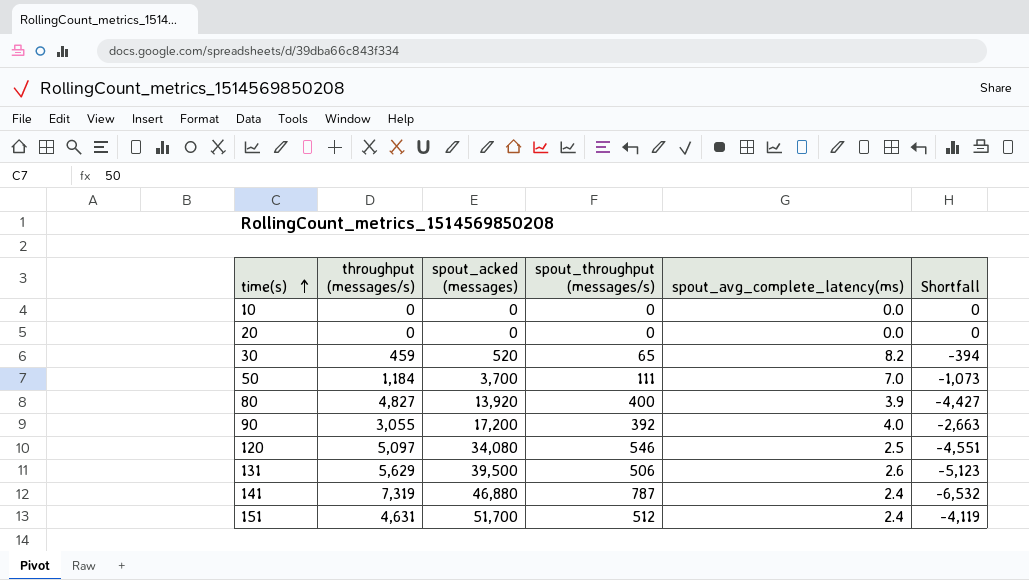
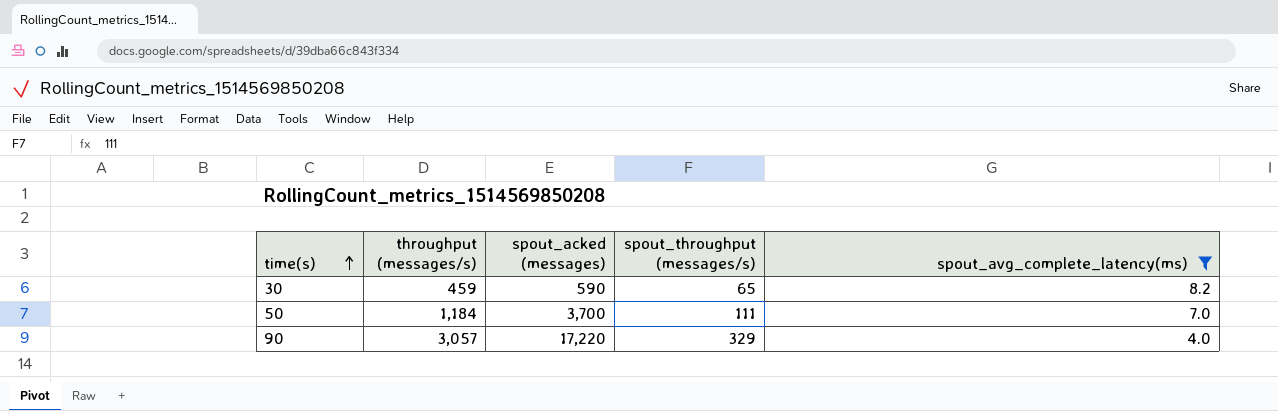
filter: none -> spout_avg_complete_latency(ms) >= 4.0
column Shortfall | formula: [spout_throughput (messages/s)] - [throughput (messages/s)] -> none
30 | spout_acked (messages): 520 -> 590
90 | throughput (messages/s): 3,055 -> 3,057
90 | spout_acked (messages): 17,200 -> 17,220
90 | spout_throughput (messages/s): 392 -> 329

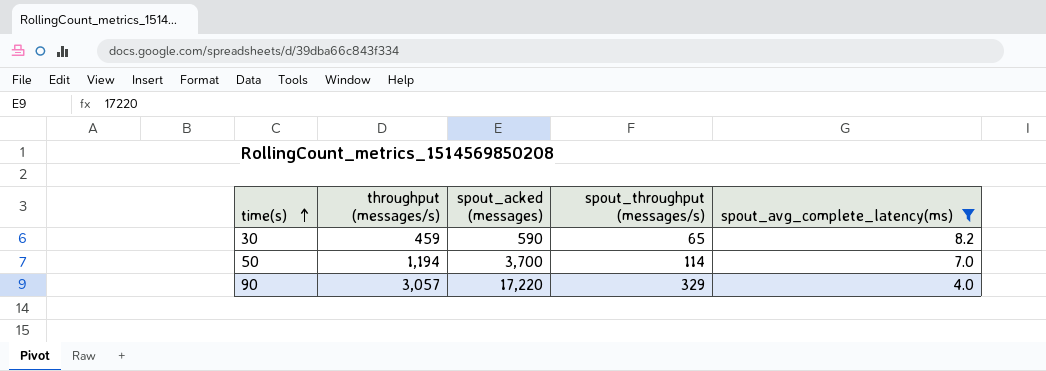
50 | throughput (messages/s): 1,184 -> 1,194
50 | spout_throughput (messages/s): 111 -> 114

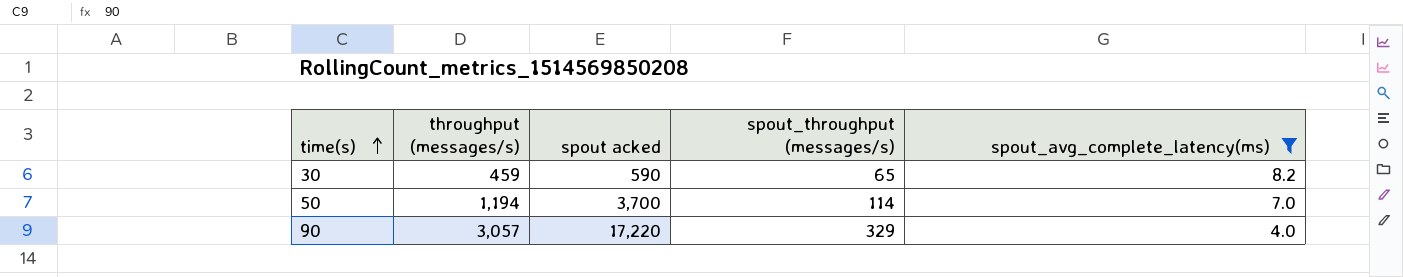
column name: spout_acked (messages) -> spout acked

